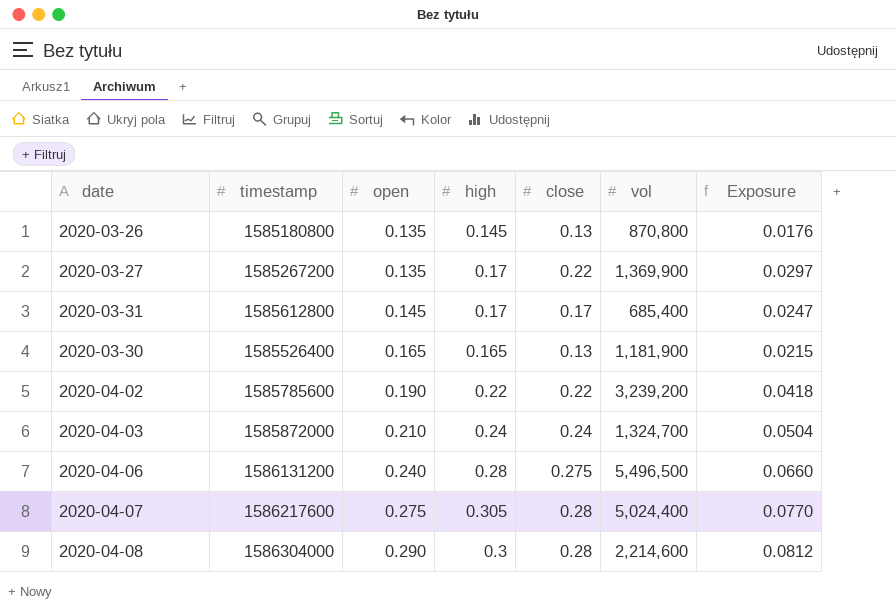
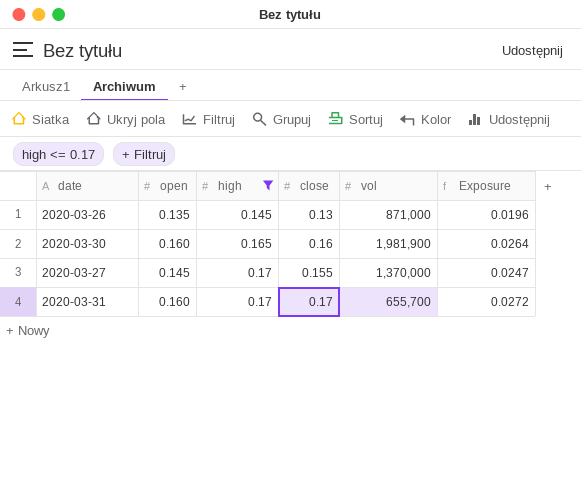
filter: none -> high <= 0.17
row order: open ascending -> high ascending
column timestamp | position: 2 -> none
column Exposure | formula: [open] * [close] -> [open] * [high]
2020-03-26 | vol: 870,800 -> 871,000
2020-03-30 | open: 0.165 -> 0.160
2020-03-30 | close: 0.13 -> 0.16
2020-03-30 | vol: 1,181,900 -> 1,981,900
2020-03-27 | open: 0.135 -> 0.145
2020-03-27 | close: 0.22 -> 0.155
2020-03-27 | vol: 1,369,900 -> 1,370,000
2020-03-31 | open: 0.145 -> 0.160
2020-03-31 | vol: 685,400 -> 655,700

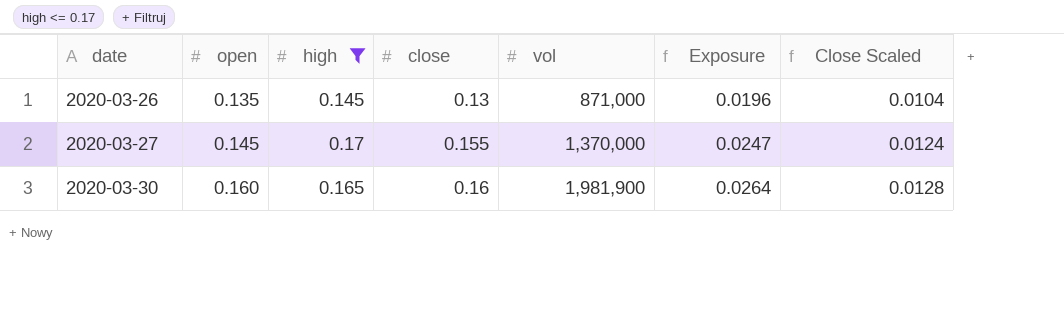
row order: high ascending -> date ascending
column Close Scaled | formula: none -> [close] * 0.08
row 2020-03-31: 0.160 | 0.17 | 0.17 | 655,700 | 0.0272 -> none

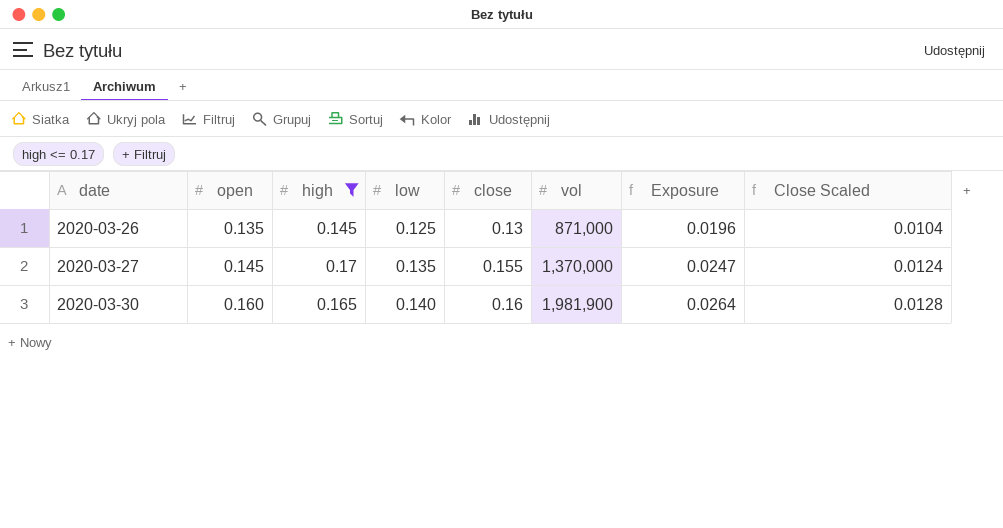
column low | position: none -> 4

